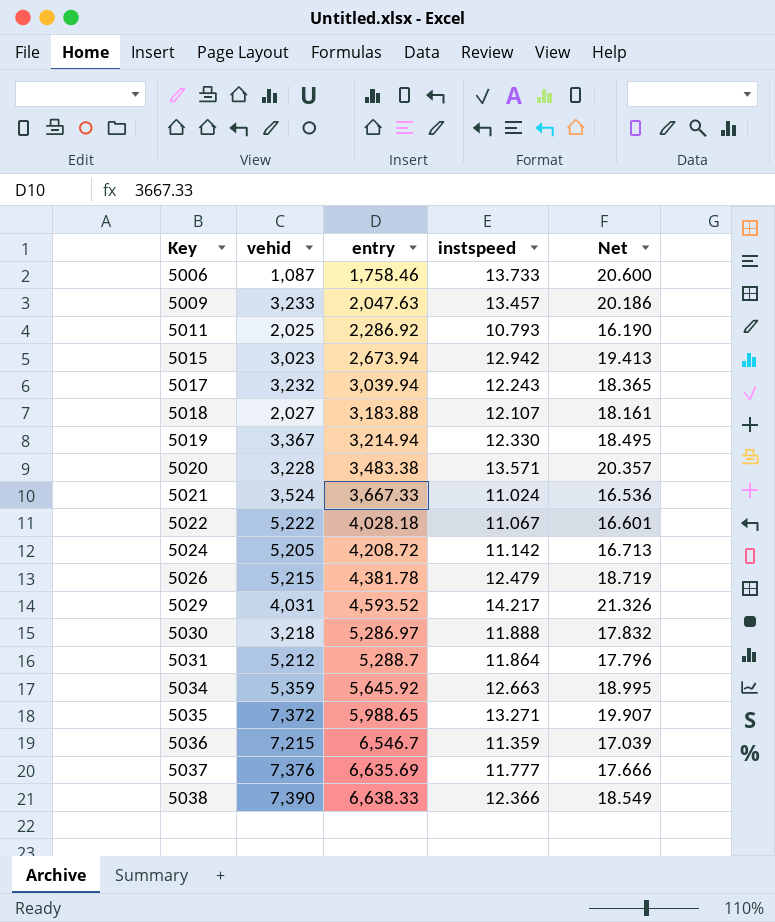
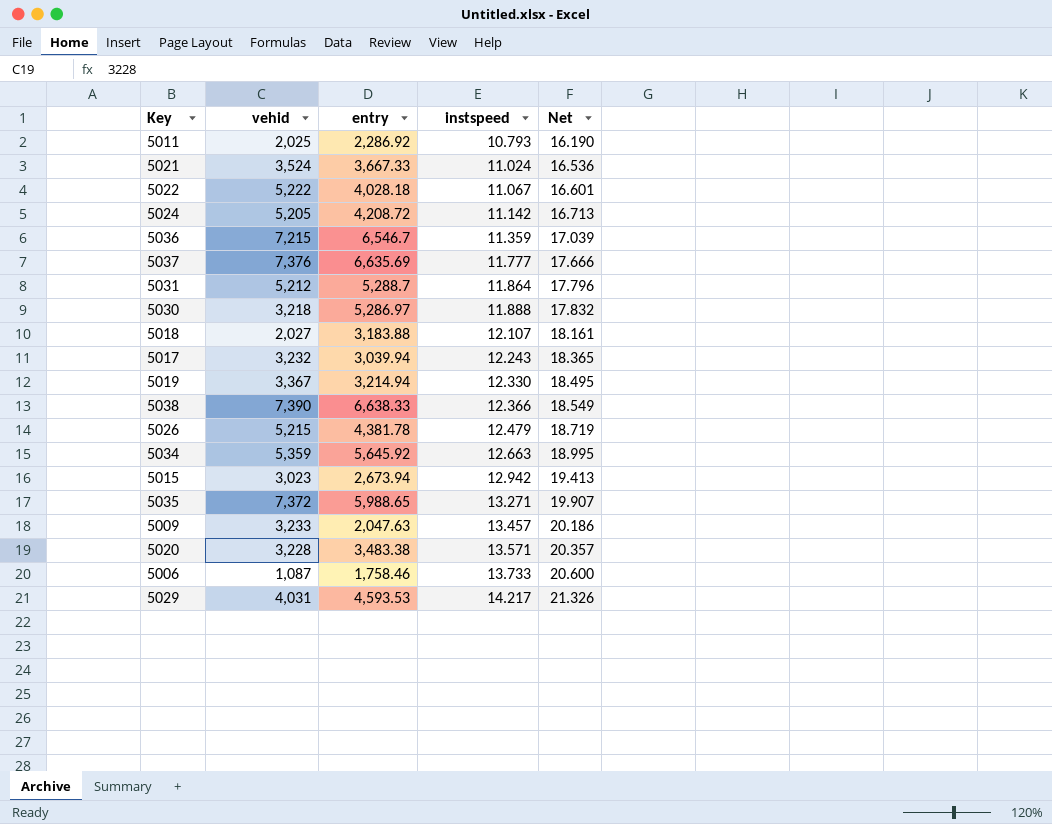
row order: Key ascending -> instspeed ascending
5029 | entry: 4,593.52 -> 4,593.53

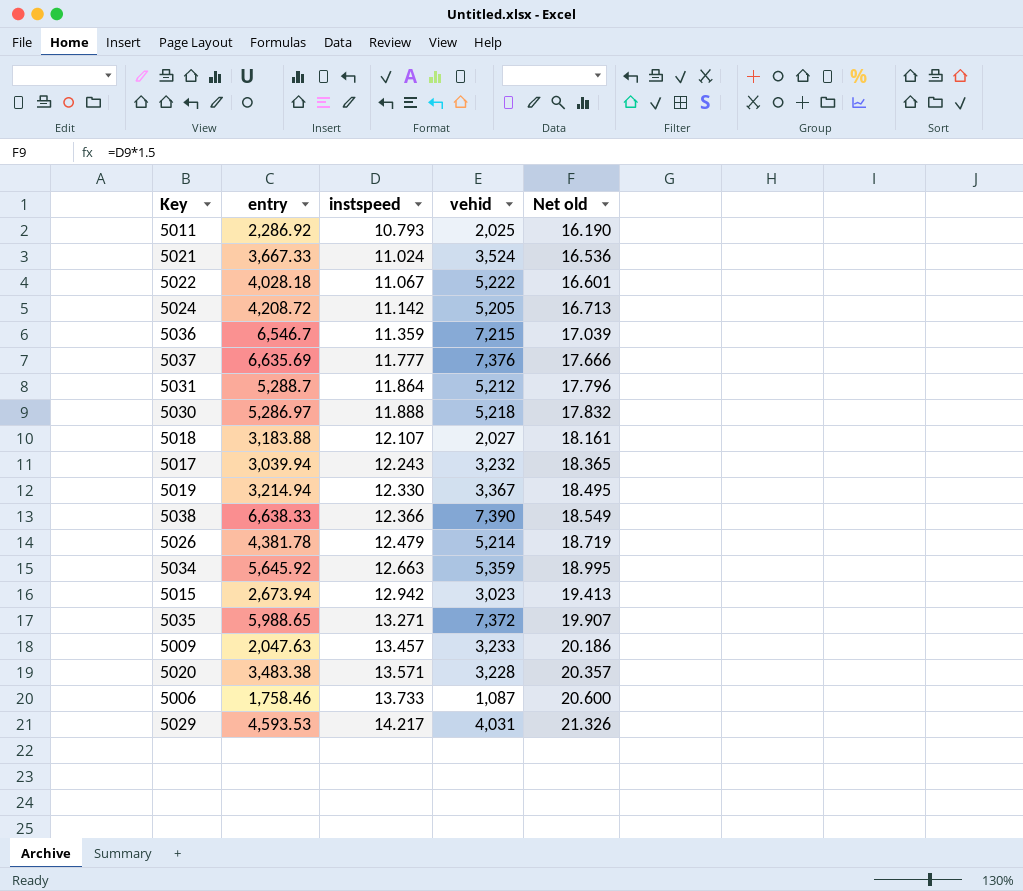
column vehid | position: 2 -> 4
column name: Net -> Net old
5030 | vehid: 3,218 -> 5,218
5026 | vehid: 5,215 -> 5,214

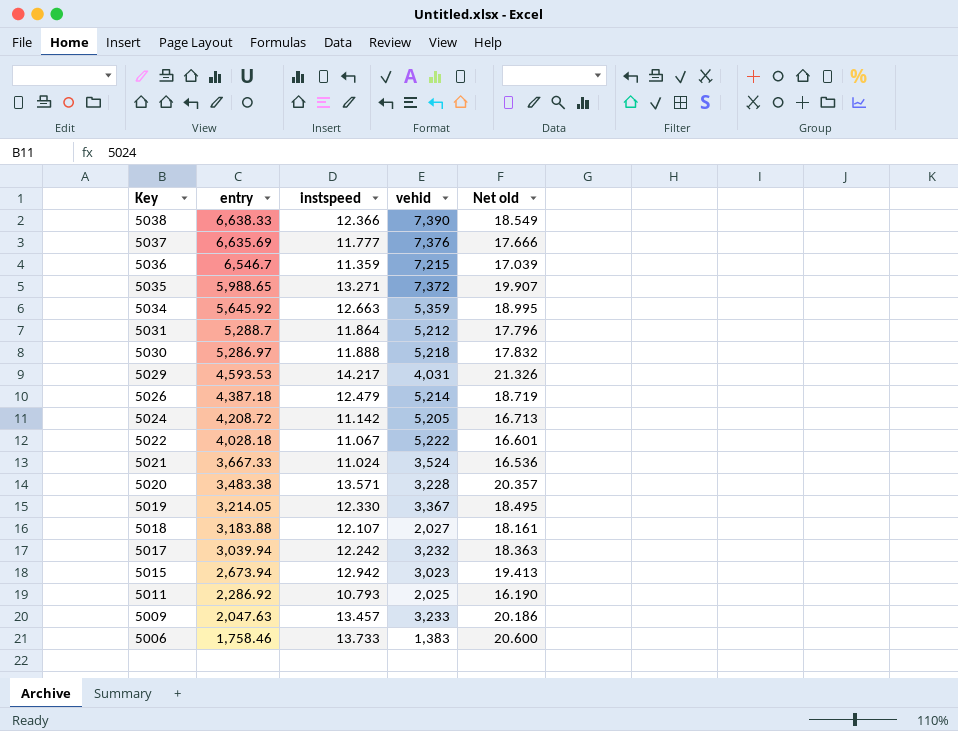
row order: instspeed ascending -> Key descending
5026 | entry: 4,381.78 -> 4,387.18
5019 | entry: 3,214.94 -> 3,214.05
5017 | instspeed: 12.243 -> 12.242
5017 | Net old: 18.365 -> 18.363
5006 | vehid: 1,087 -> 1,383

